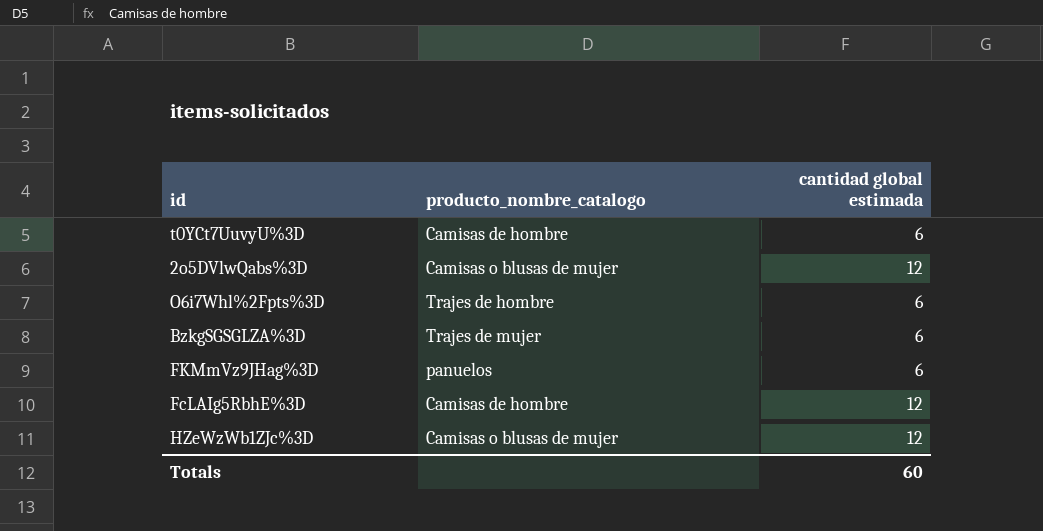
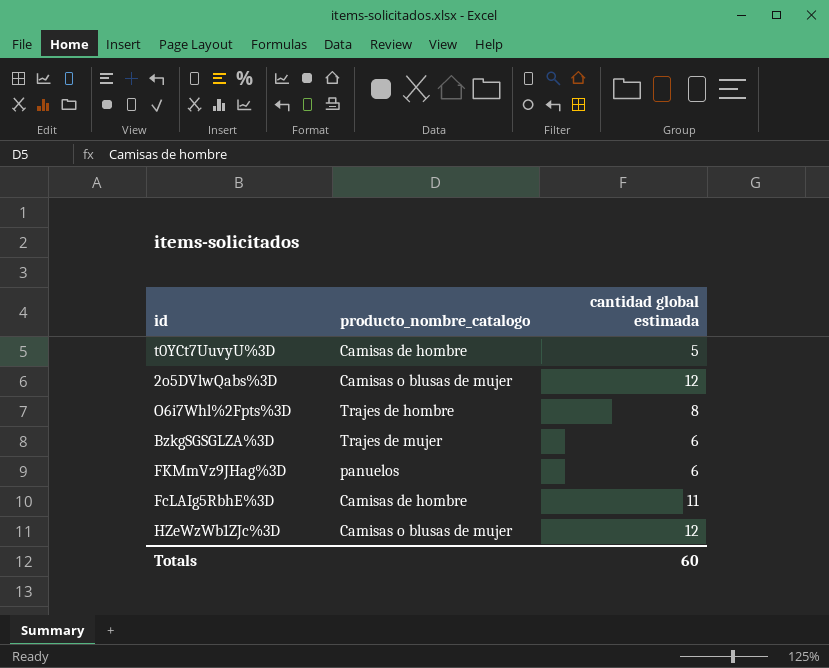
t0YCt7UuvyU%3D | cantidad global estimada: 6 -> 5
O6i7Whl%2Fpts%3D | cantidad global estimada: 6 -> 8
FcLAIg5RbhE%3D | cantidad global estimada: 12 -> 11

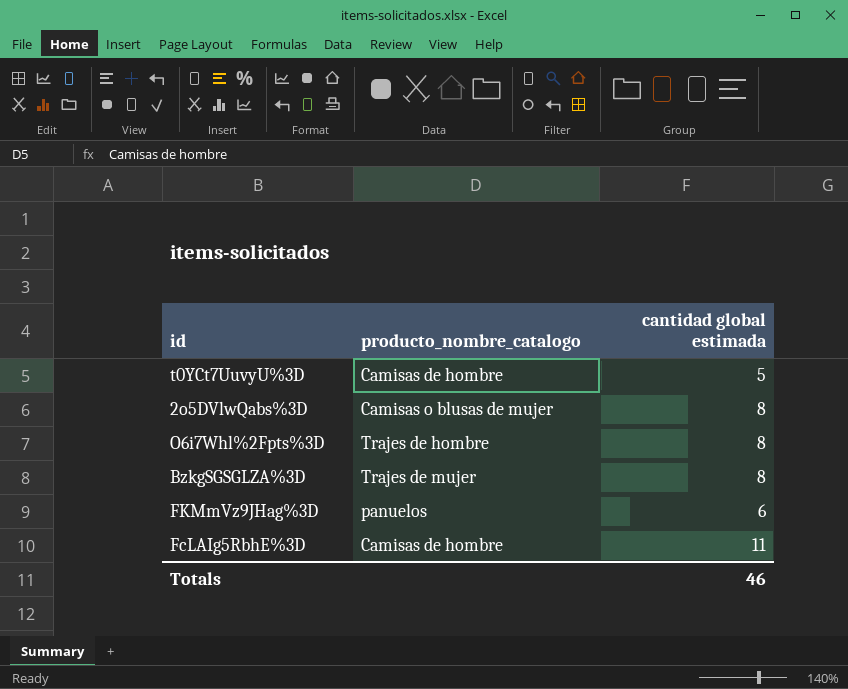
row HZeWzWb1ZJc%3D: Camisas o blusas de mujer | 12 -> none
2o5DVlwQabs%3D | cantidad global estimada: 12 -> 8
BzkgSGSGLZA%3D | cantidad global estimada: 6 -> 8
Totals | cantidad global estimada: 60 -> 46

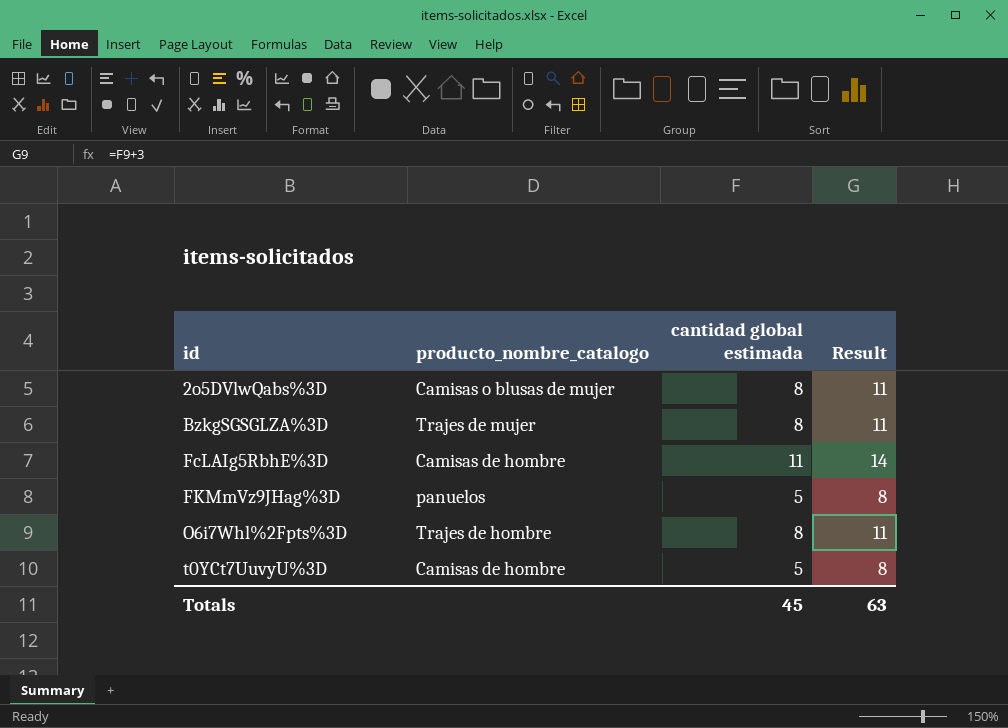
row order: none -> id ascending
column Result | formula: none -> [cantidad global estimada] + 3
FKMmVz9JHag%3D | cantidad global estimada: 6 -> 5
Totals | cantidad global estimada: 46 -> 45

